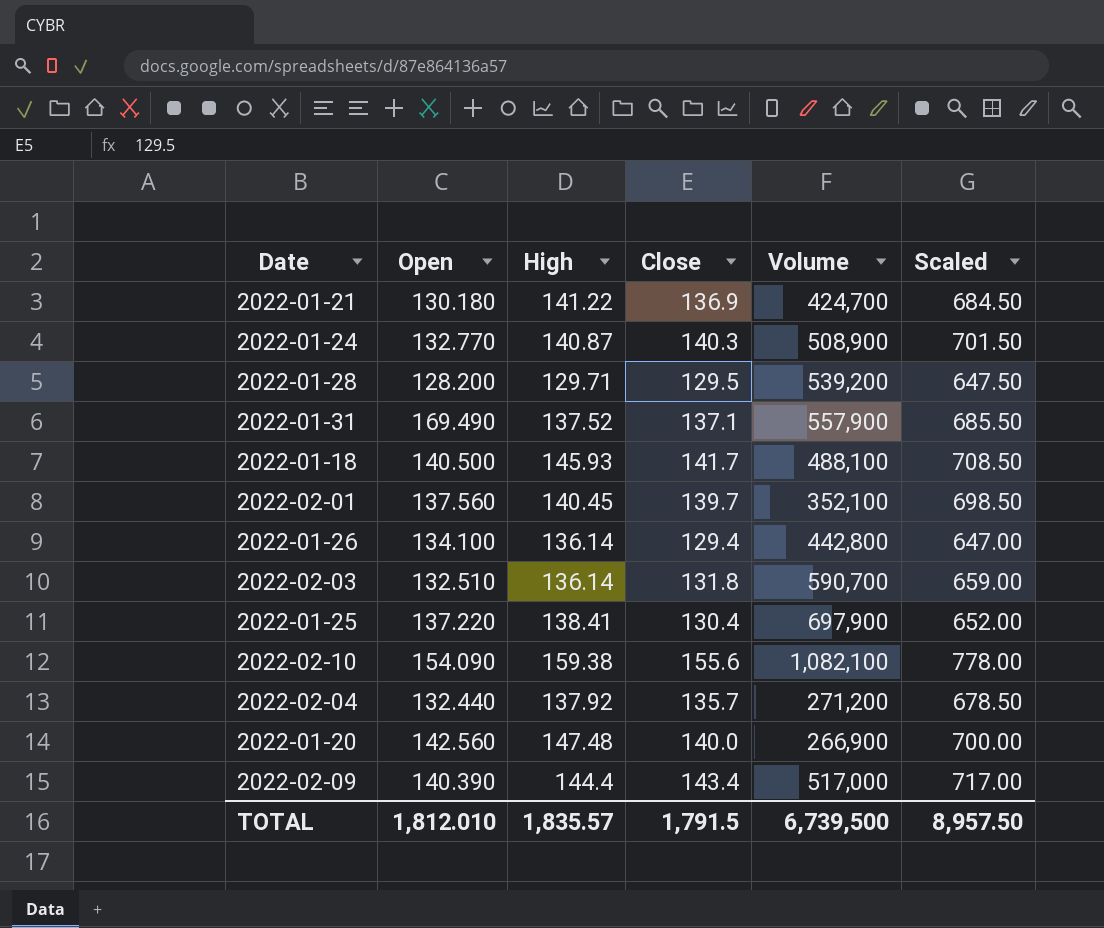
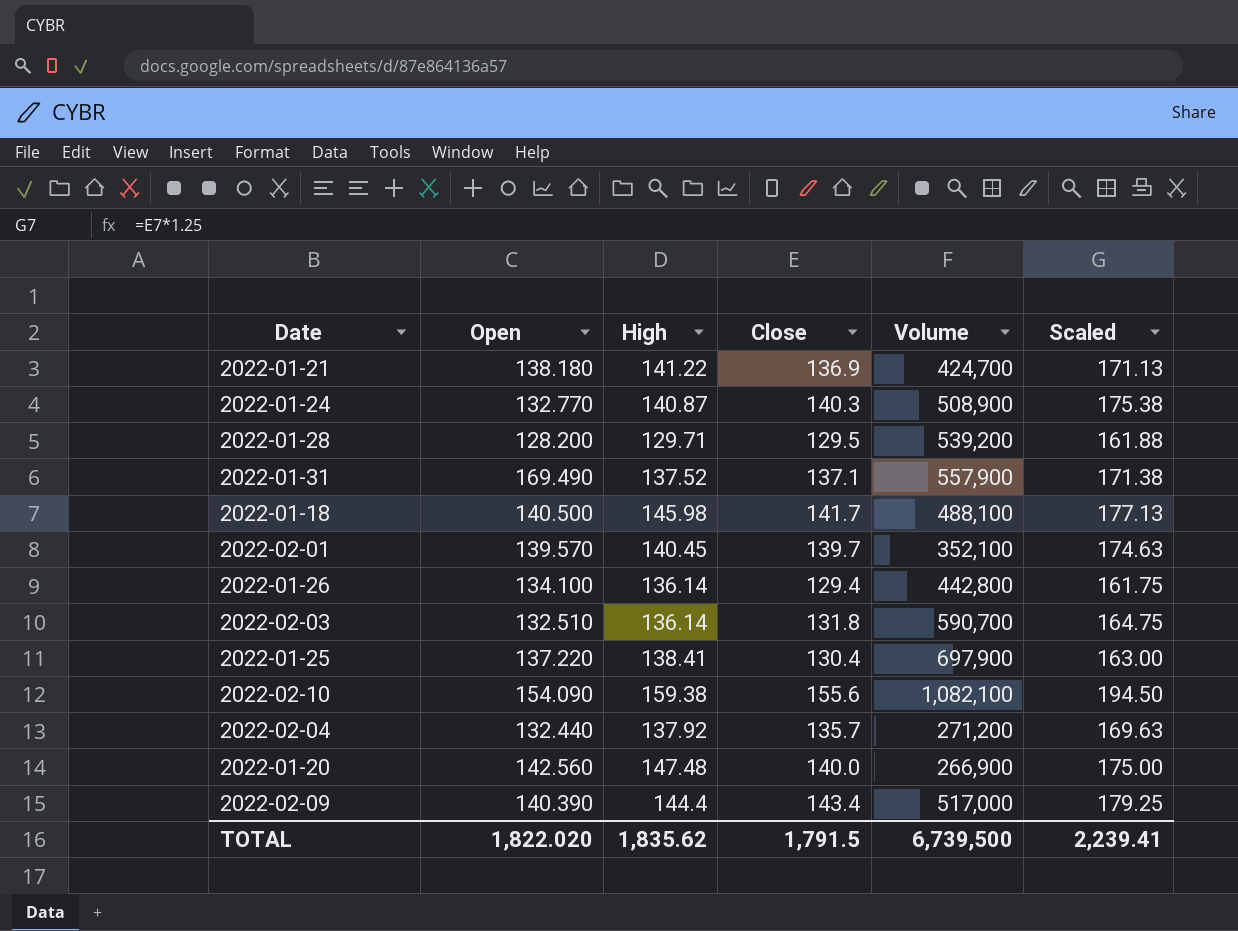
column Scaled | formula: [Close] * 5 -> [Close] * 1.25
2022-01-21 | Open: 130.180 -> 138.180
2022-01-18 | High: 145.93 -> 145.98
2022-02-01 | Open: 137.560 -> 139.570
TOTAL | Open: 1,812.010 -> 1,822.020
TOTAL | High: 1,835.57 -> 1,835.62
TOTAL | Scaled: 8,957.50 -> 2,239.41

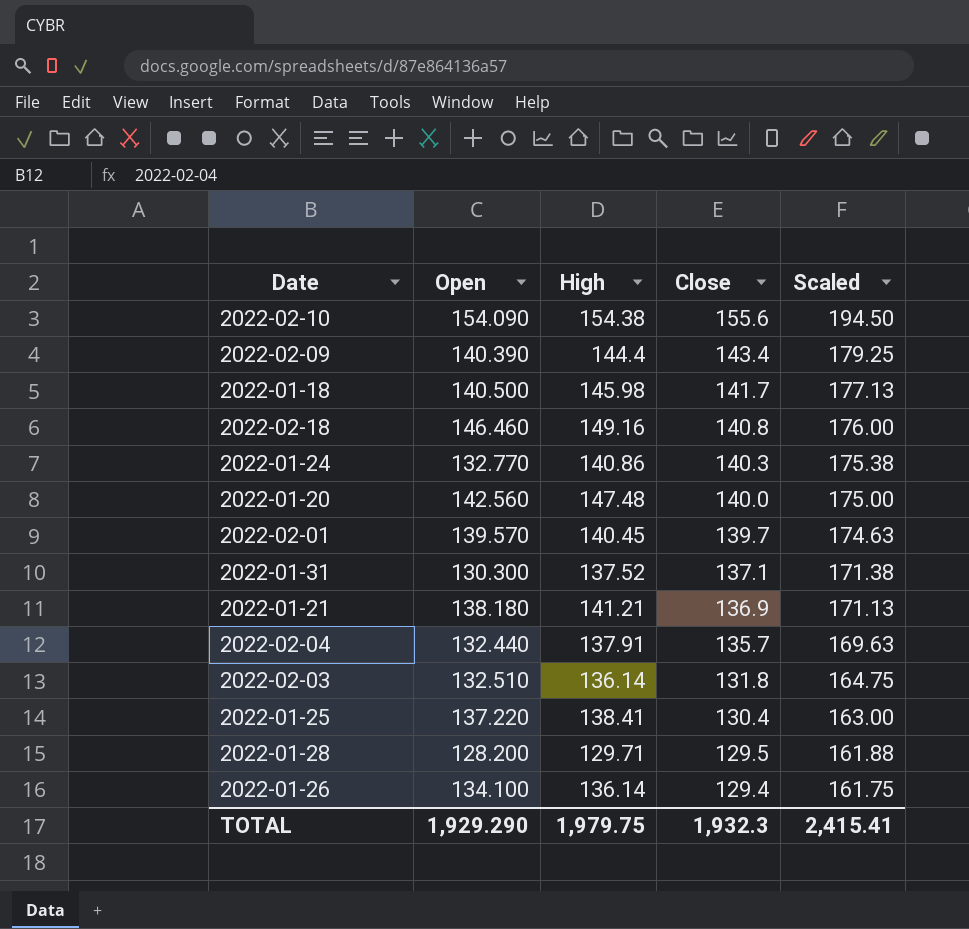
row order: none -> Close descending
column Volume | position: 5 -> none
2022-02-10 | High: 159.38 -> 154.38
row 2022-02-18: none -> 146.460 | 149.16 | 140.8 | 176.00
2022-01-24 | High: 140.87 -> 140.86
2022-01-31 | Open: 169.490 -> 130.300
2022-01-21 | High: 141.22 -> 141.21
2022-02-04 | High: 137.92 -> 137.91
TOTAL | Open: 1,822.020 -> 1,929.290
TOTAL | High: 1,835.62 -> 1,979.75
TOTAL | Close: 1,791.5 -> 1,932.3
TOTAL | Scaled: 2,239.41 -> 2,415.41

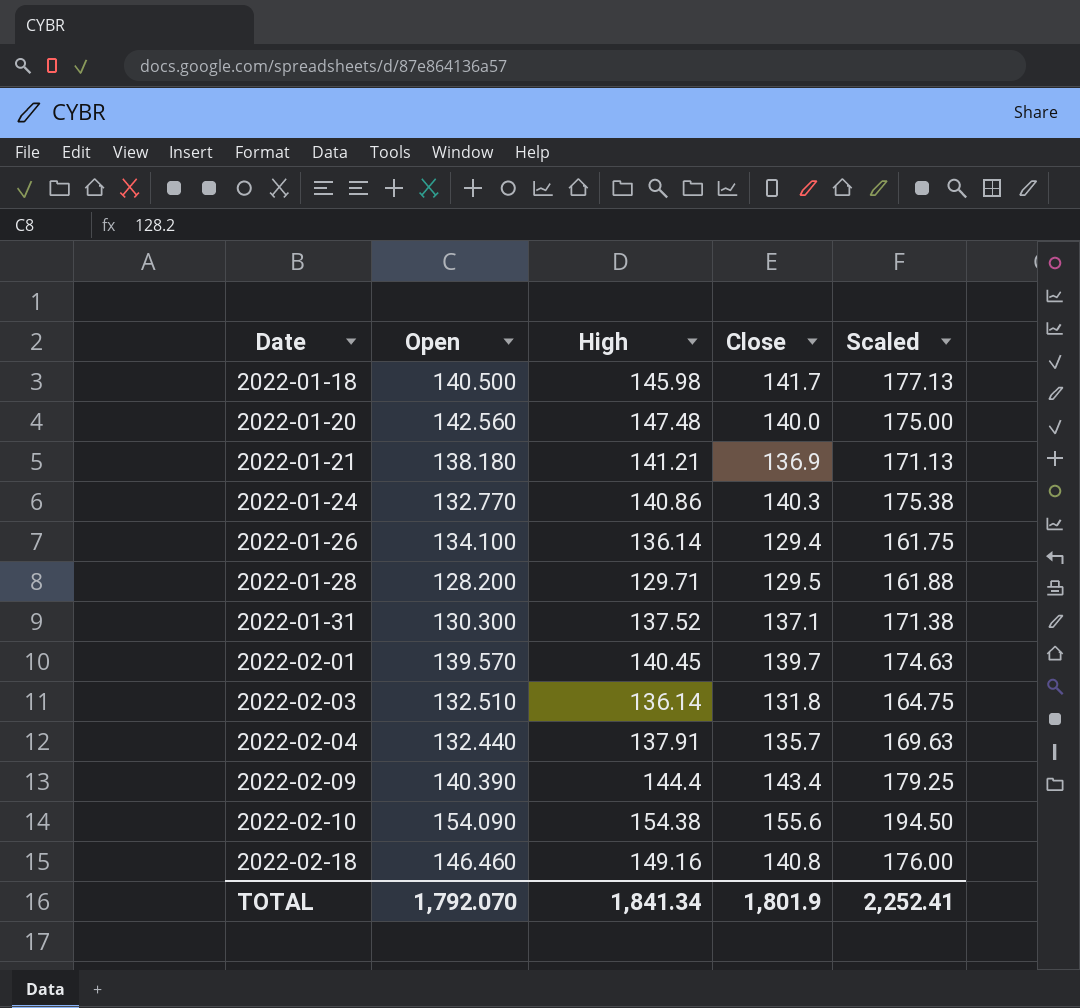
row order: Close descending -> Date ascending
row 2022-01-25: 137.220 | 138.41 | 130.4 | 163.00 -> none
TOTAL | Open: 1,929.290 -> 1,792.070
TOTAL | High: 1,979.75 -> 1,841.34
TOTAL | Close: 1,932.3 -> 1,801.9
TOTAL | Scaled: 2,415.41 -> 2,252.41

